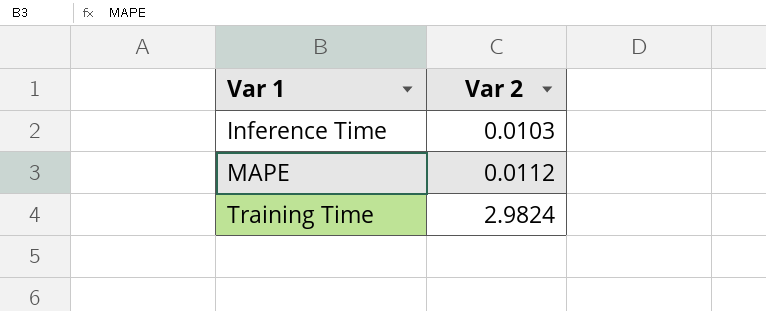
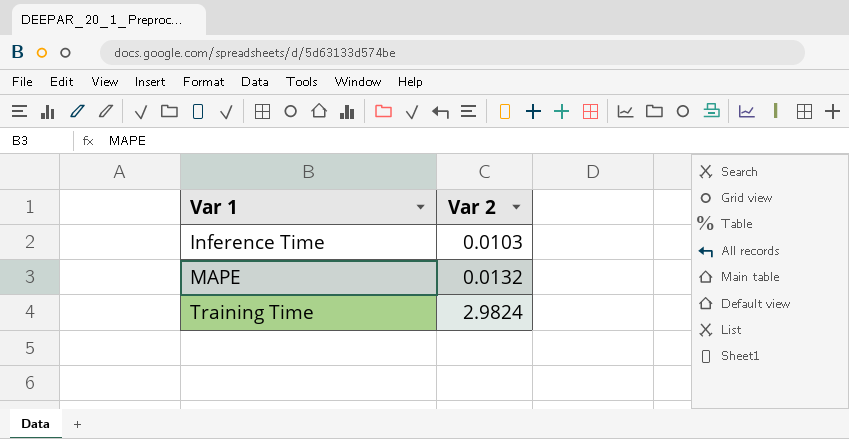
MAPE | Var 2: 0.0112 -> 0.0132

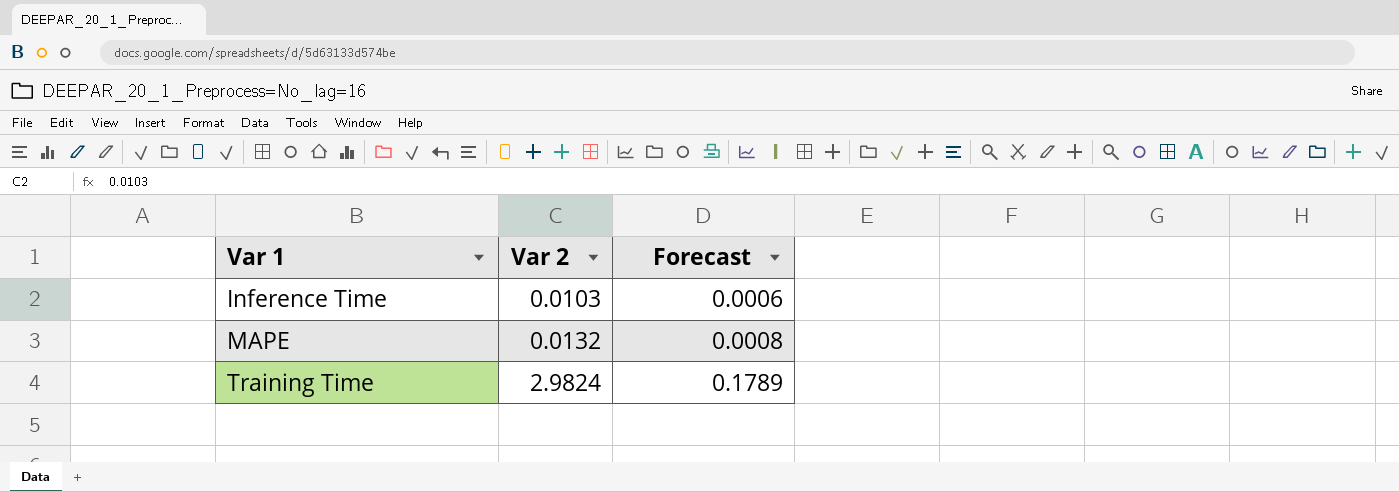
column Forecast | formula: none -> [Var 2] * 0.06

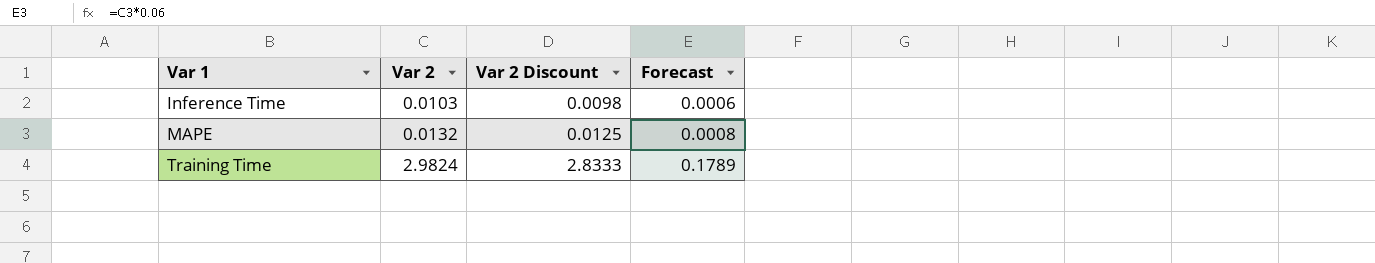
column Var 2 Discount | formula: none -> [Var 2] * 0.95

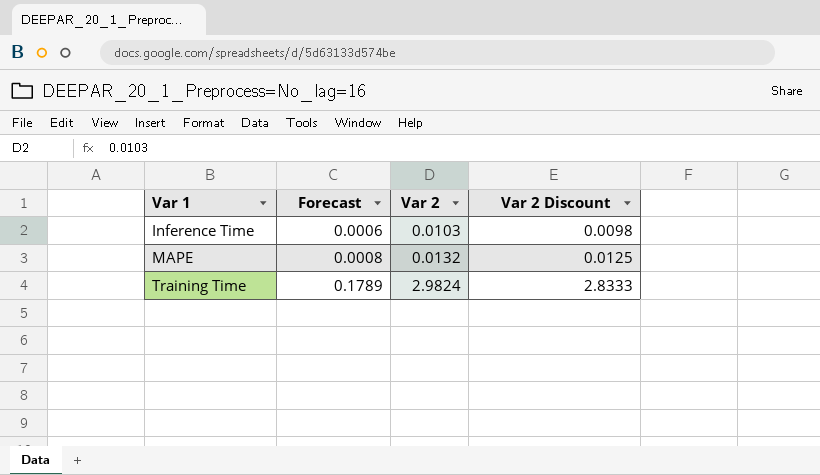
column Forecast | position: 4 -> 2

